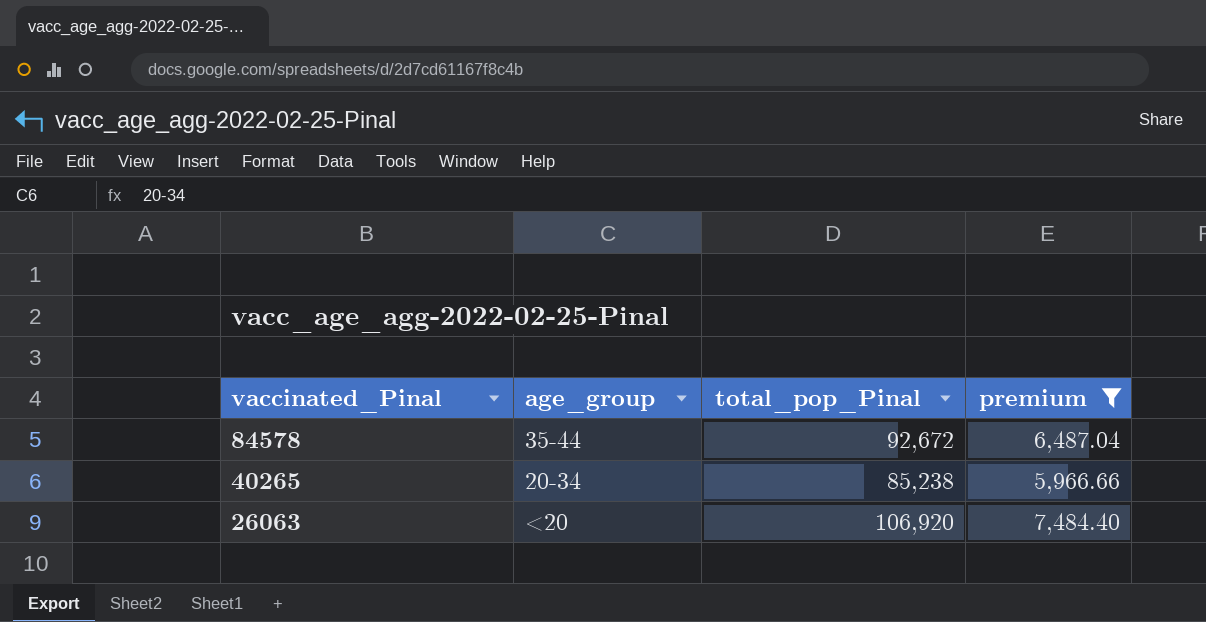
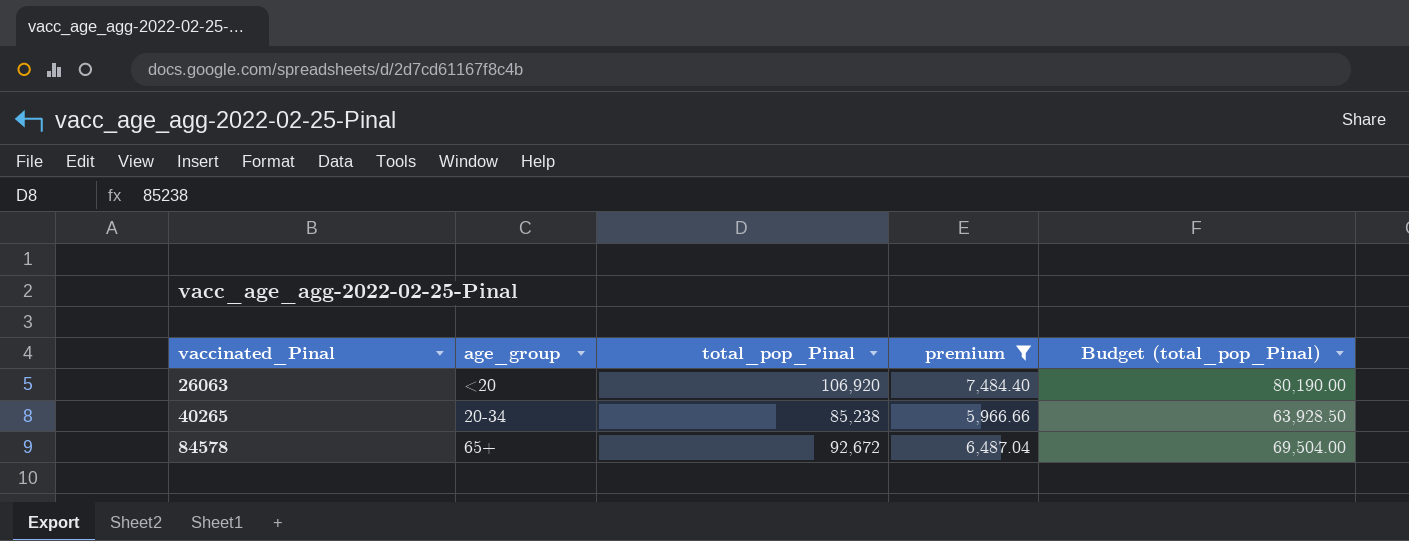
row order: vaccinated_Pinal descending -> vaccinated_Pinal ascending
column Budget (total_pop_Pinal) | formula: none -> [total_pop_Pinal] * 0.75
84578 | age_group: 35-44 -> 65+

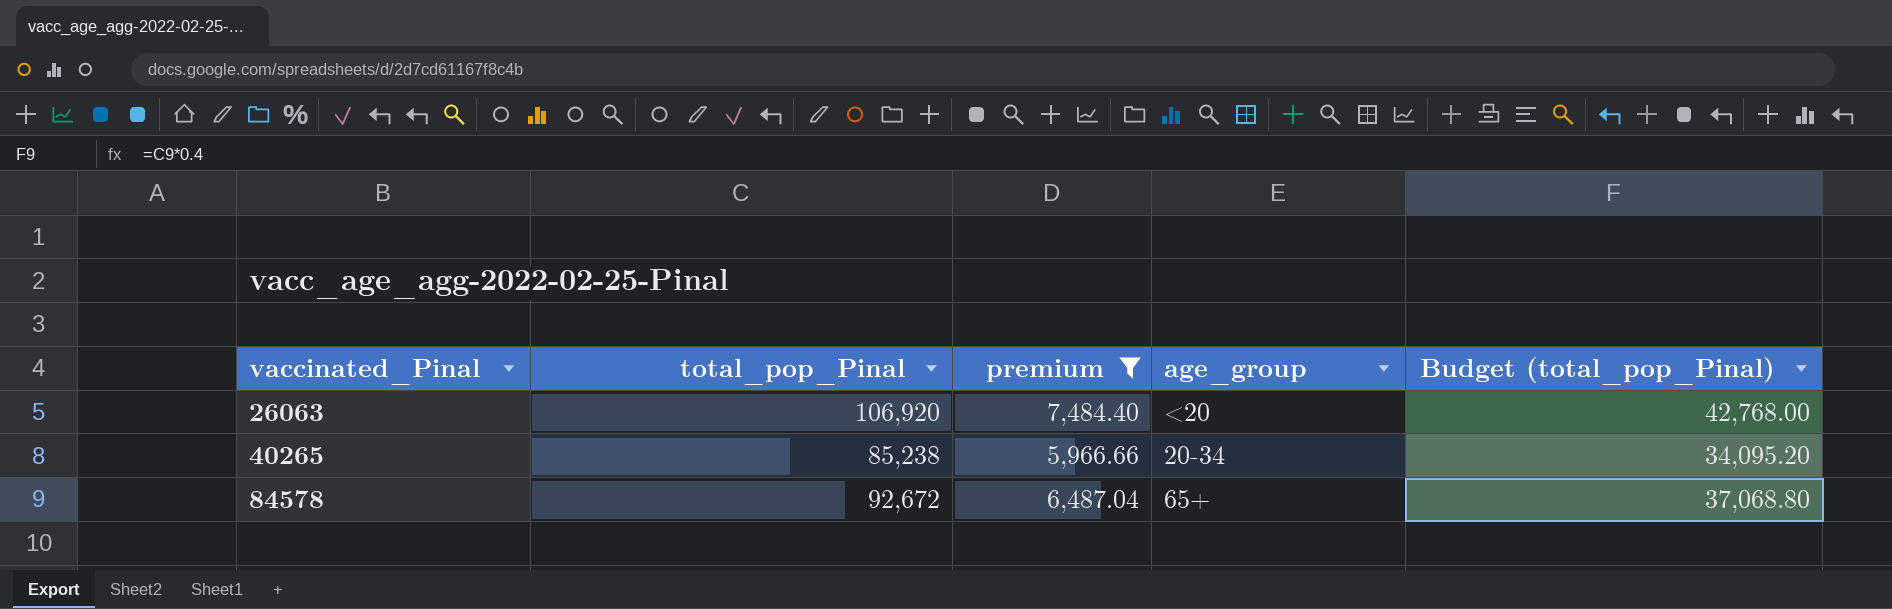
column age_group | position: 2 -> 4
column Budget (total_pop_Pinal) | formula: [total_pop_Pinal] * 0.75 -> [total_pop_Pinal] * 0.4

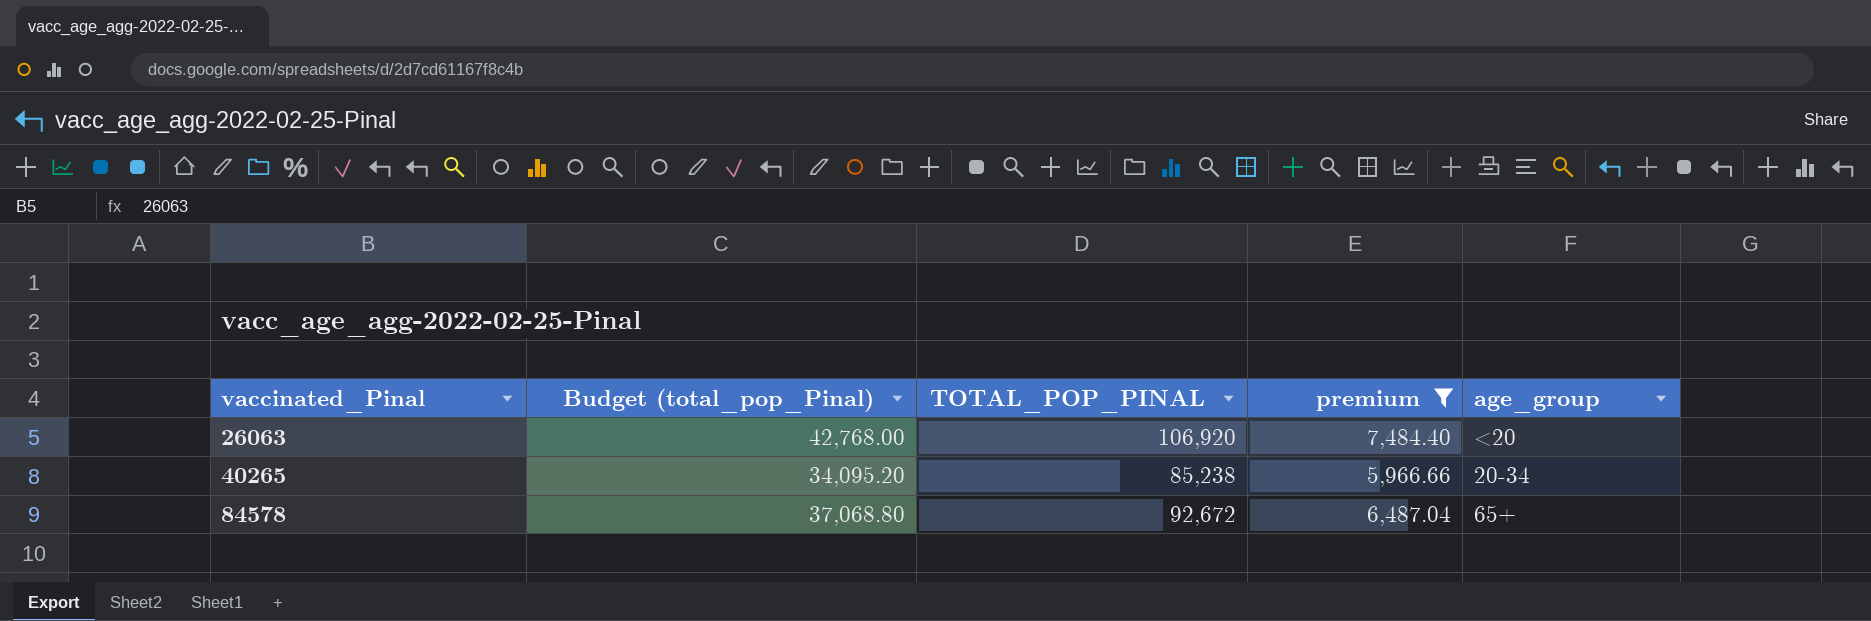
column Budget (total_pop_Pinal) | position: 5 -> 2
column name: total_pop_Pinal -> TOTAL_POP_PINAL

